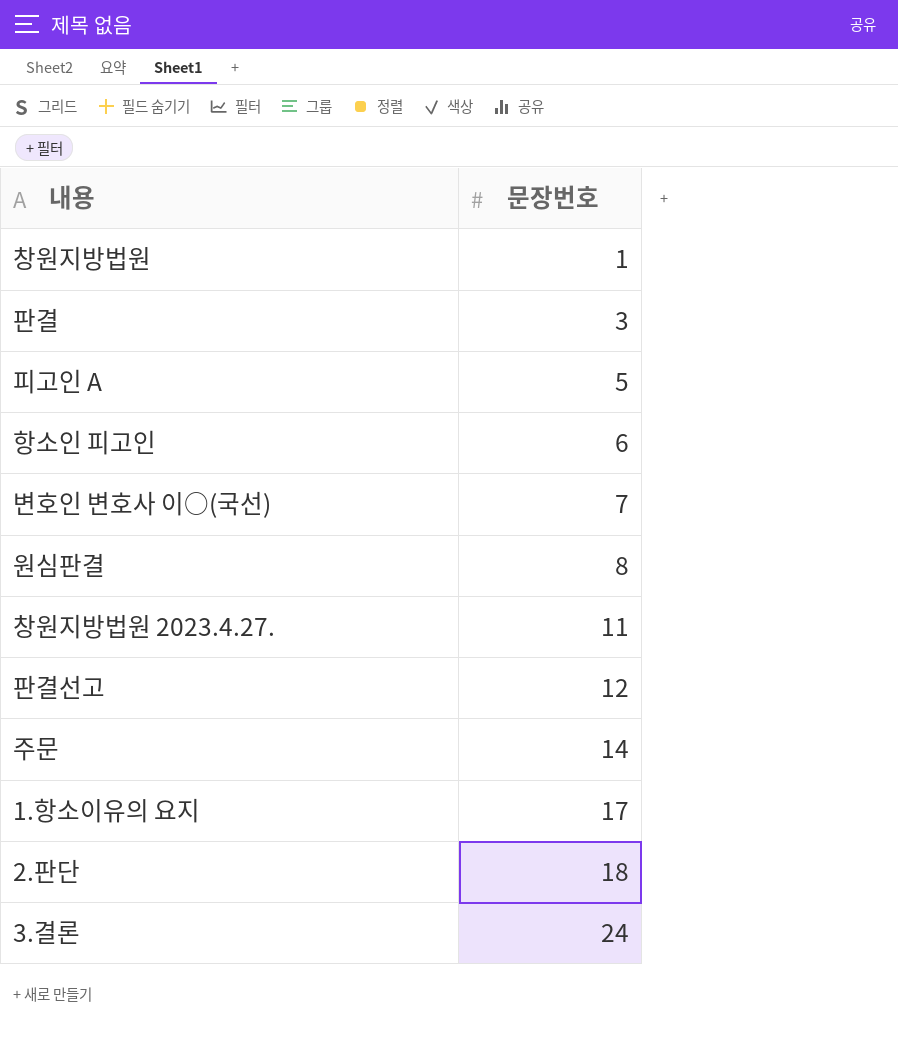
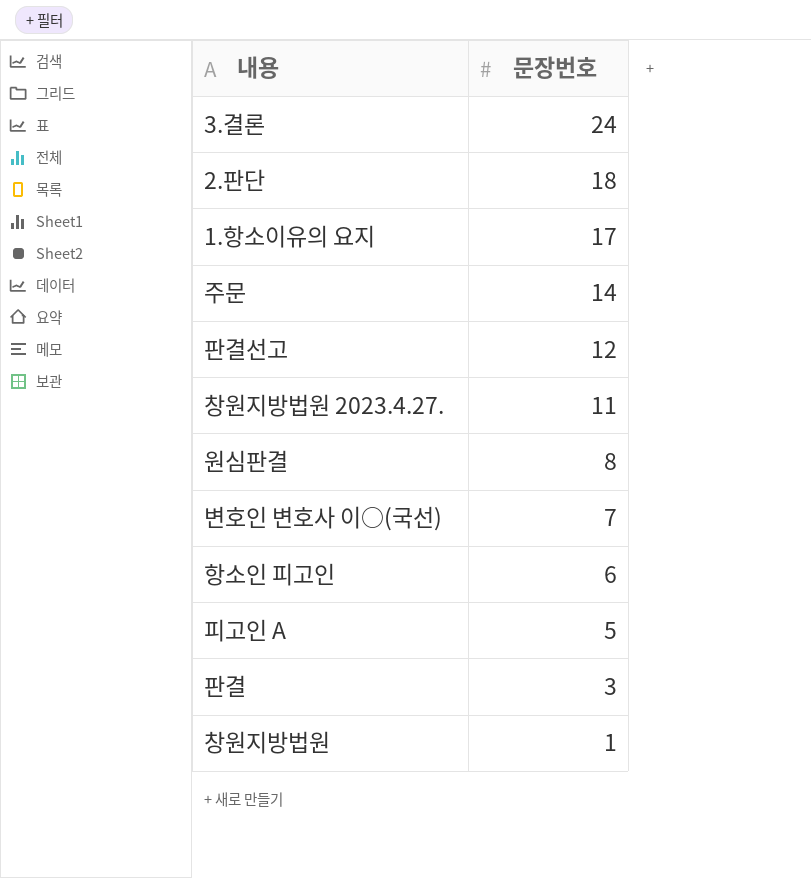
row order: 문장번호 ascending -> 문장번호 descending

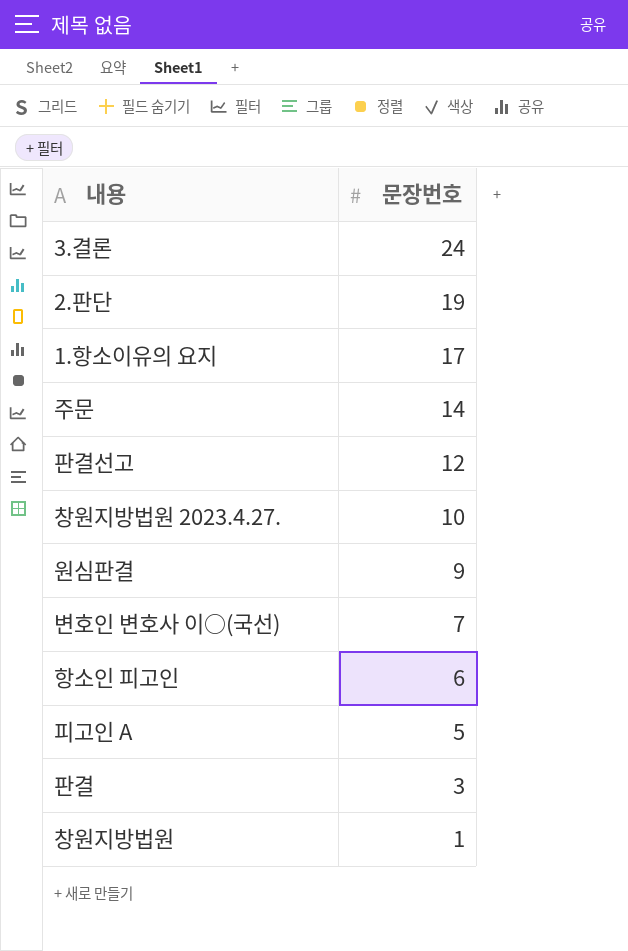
2.판단 | 문장번호: 18 -> 19
창원지방법원 2023.4.27. | 문장번호: 11 -> 10
원심판결 | 문장번호: 8 -> 9

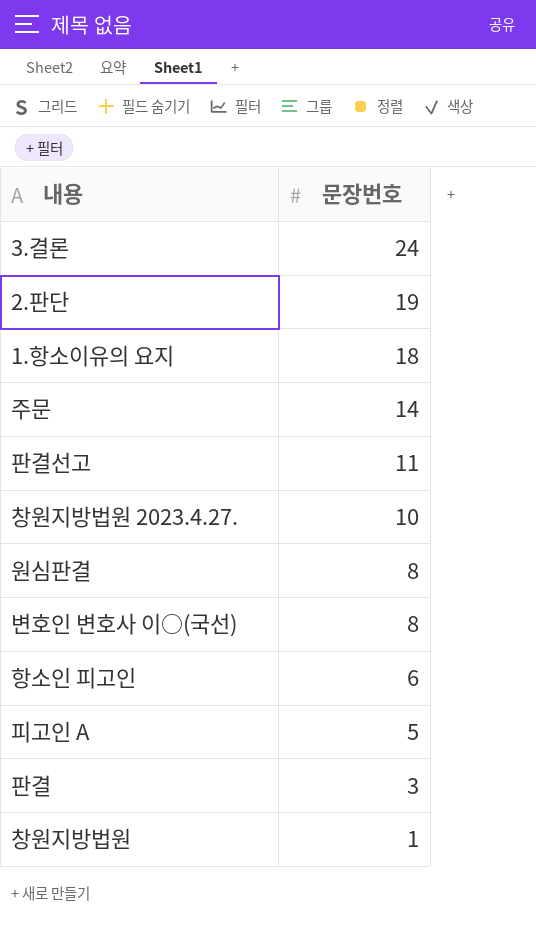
1.항소이유의 요지 | 문장번호: 17 -> 18
판결선고 | 문장번호: 12 -> 11
원심판결 | 문장번호: 9 -> 8
변호인 변호사 이○(국선) | 문장번호: 7 -> 8

